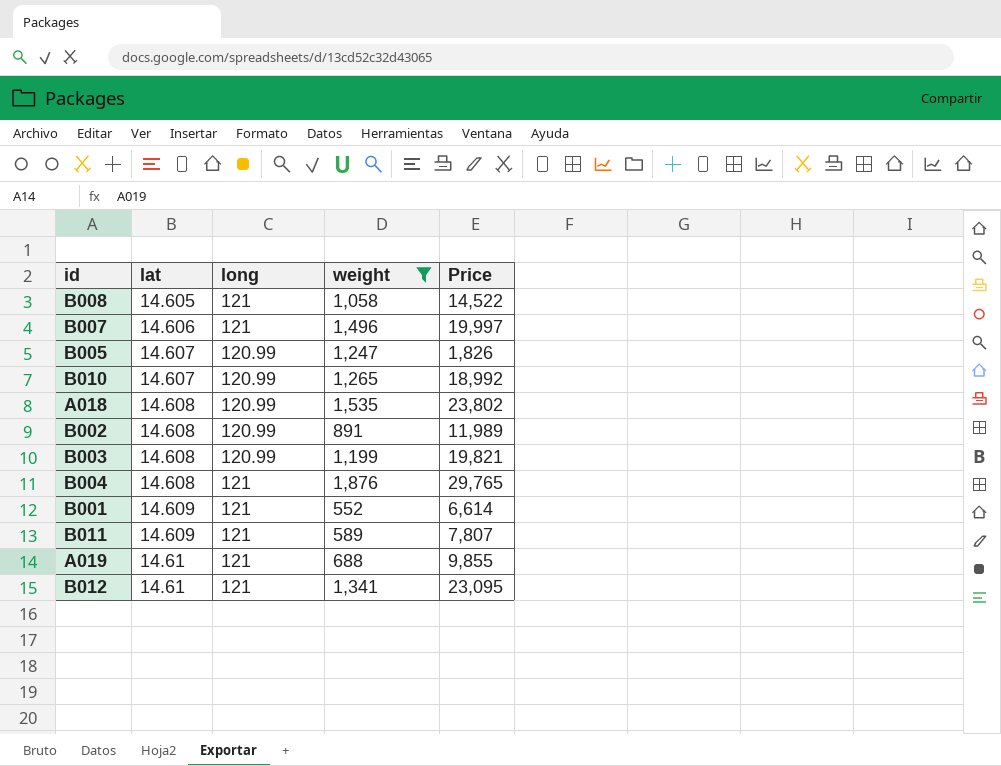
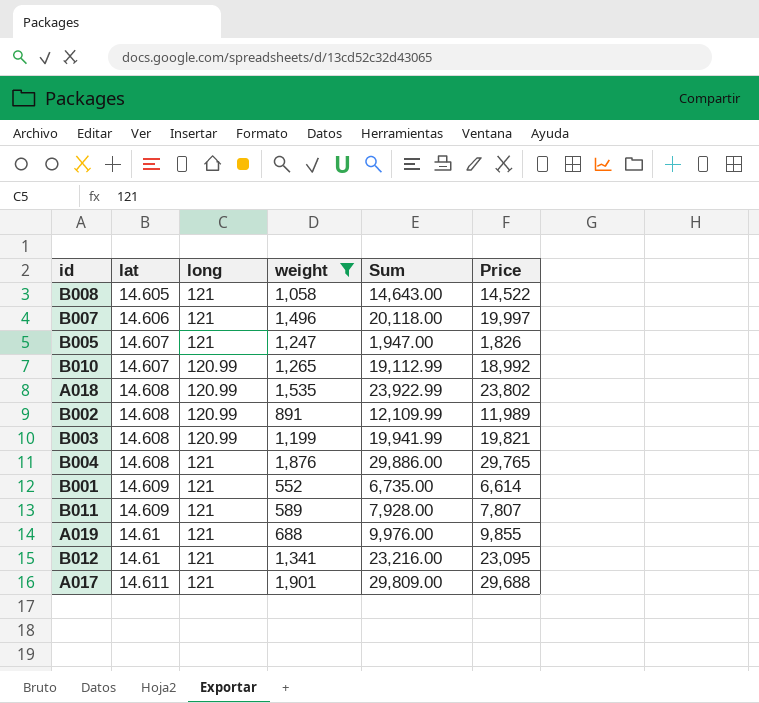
column Sum | formula: none -> [long] + [Price]
B005 | long: 120.99 -> 121
row A017: none -> 14.611 | 121 | 1,901 | 29,809.00 | 29,688

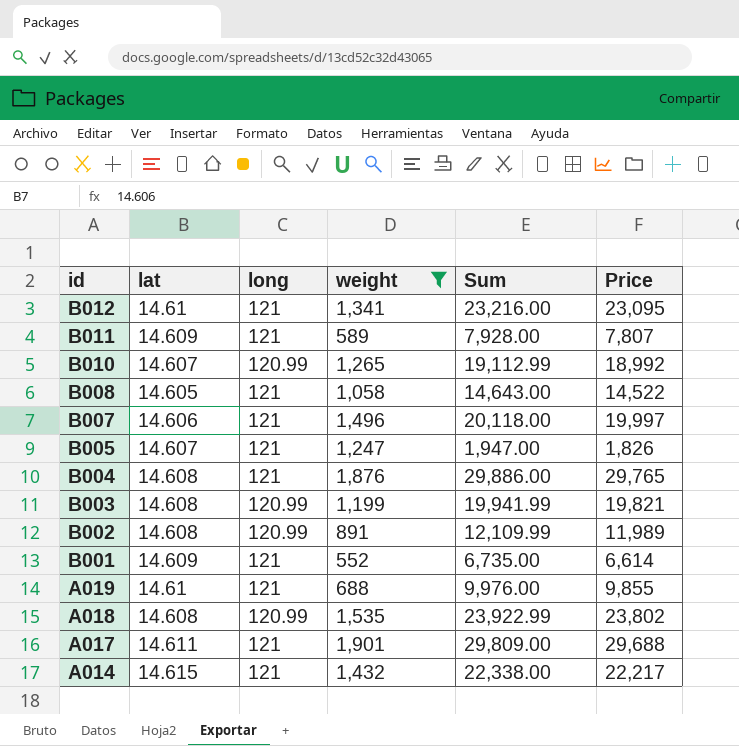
row order: lat ascending -> id descending
row A014: none -> 14.615 | 121 | 1,432 | 22,338.00 | 22,217

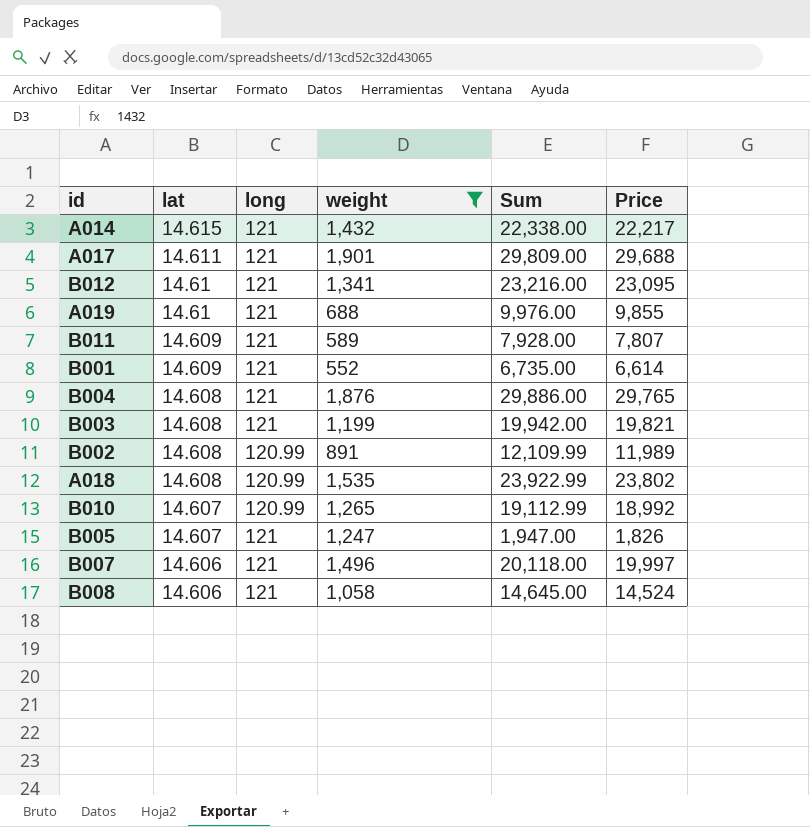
row order: id descending -> lat descending
B003 | long: 120.99 -> 121
B003 | Sum: 19,941.99 -> 19,942.00
B008 | lat: 14.605 -> 14.606
B008 | Sum: 14,643.00 -> 14,645.00
B008 | Price: 14,522 -> 14,524

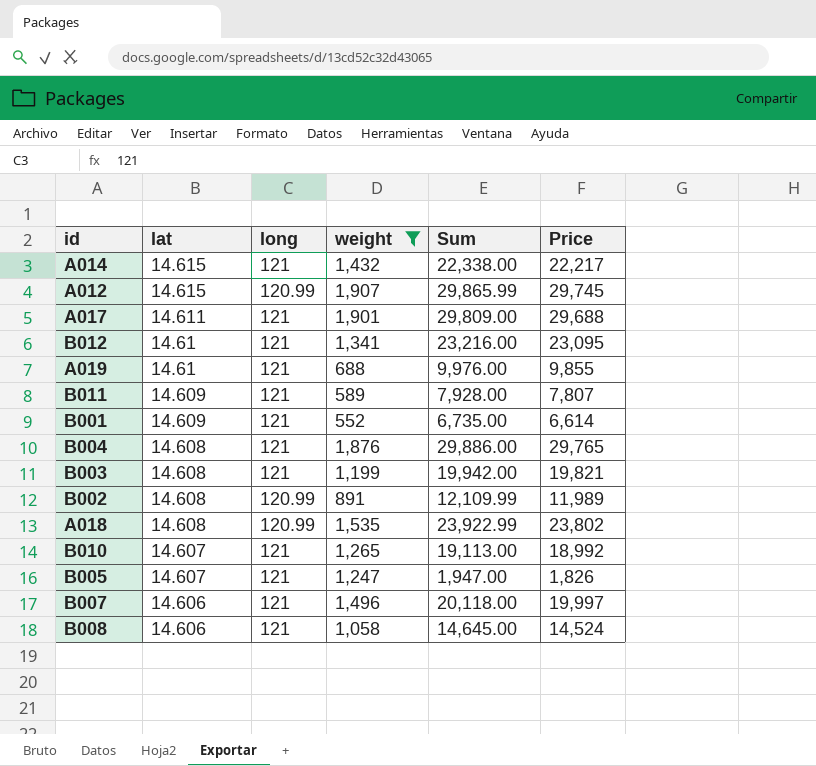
row A012: none -> 14.615 | 120.99 | 1,907 | 29,865.99 | 29,745
B010 | long: 120.99 -> 121
B010 | Sum: 19,112.99 -> 19,113.00

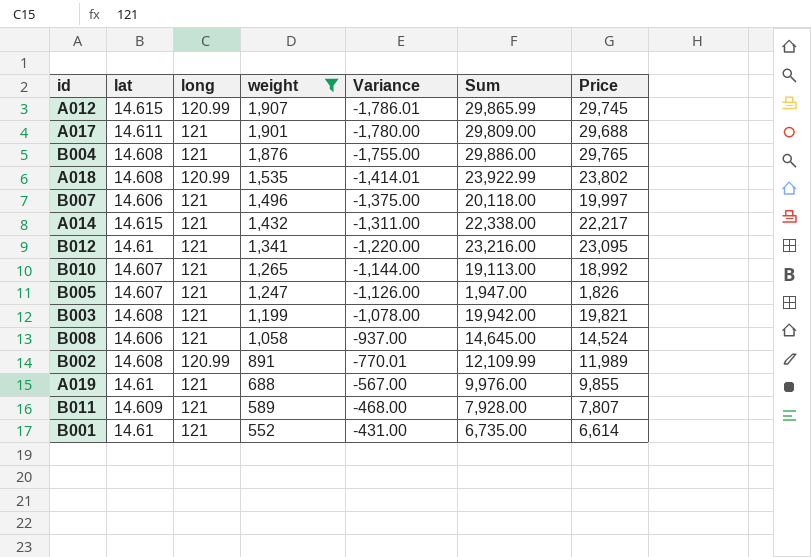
row order: lat descending -> weight descending
column Variance | formula: none -> [long] - [weight]
B001 | lat: 14.609 -> 14.61

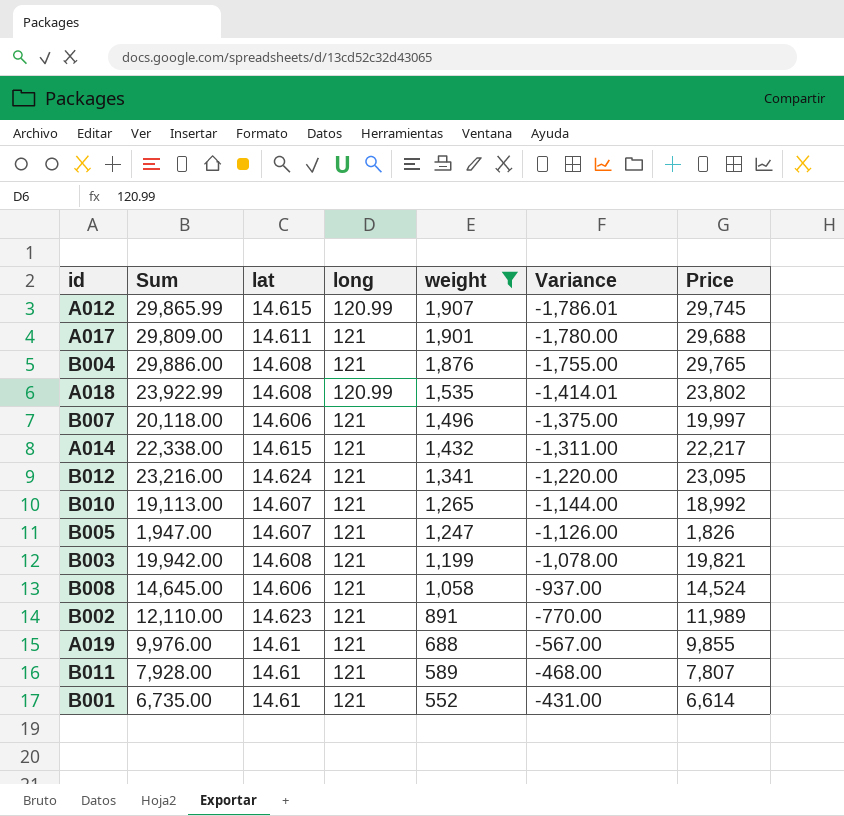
column Sum | position: 6 -> 2
B012 | lat: 14.61 -> 14.624
B002 | Sum: 12,109.99 -> 12,110.00
B002 | lat: 14.608 -> 14.623
B002 | long: 120.99 -> 121
B002 | Variance: -770.01 -> -770.00
B011 | lat: 14.609 -> 14.61

